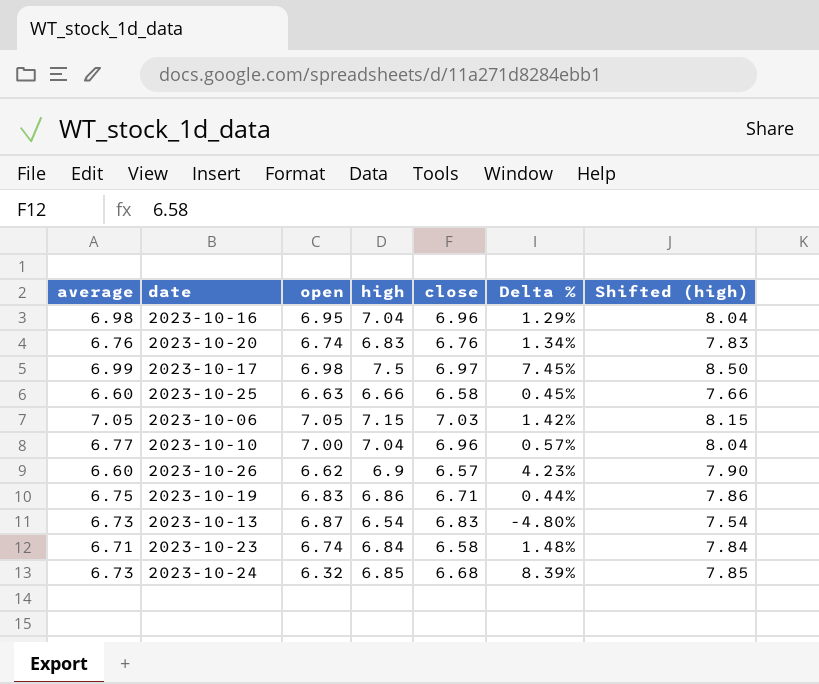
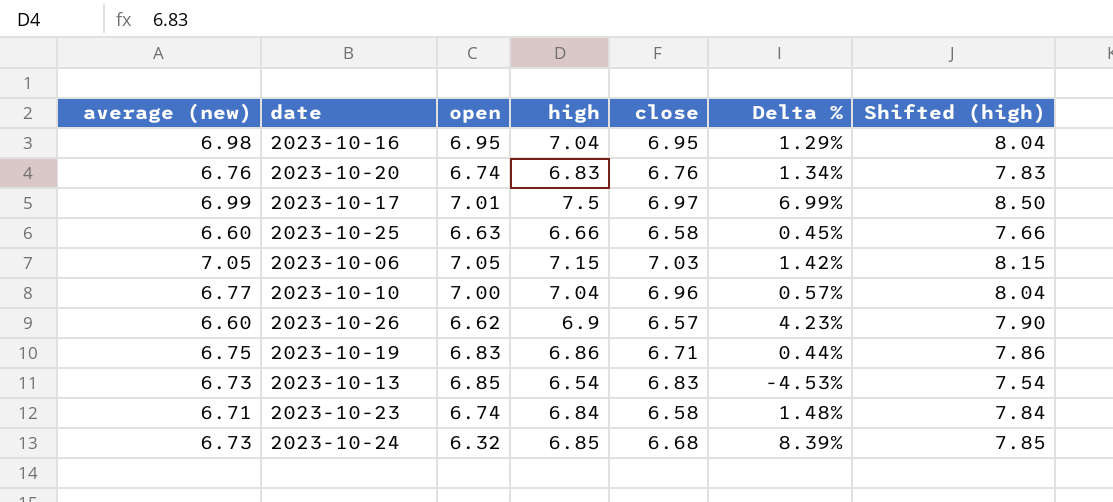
column name: average -> average (new)
2023-10-16 | close: 6.96 -> 6.95
2023-10-17 | open: 6.98 -> 7.01
2023-10-17 | Delta %: 7.45% -> 6.99%
2023-10-13 | open: 6.87 -> 6.85
2023-10-13 | Delta %: -4.80% -> -4.53%

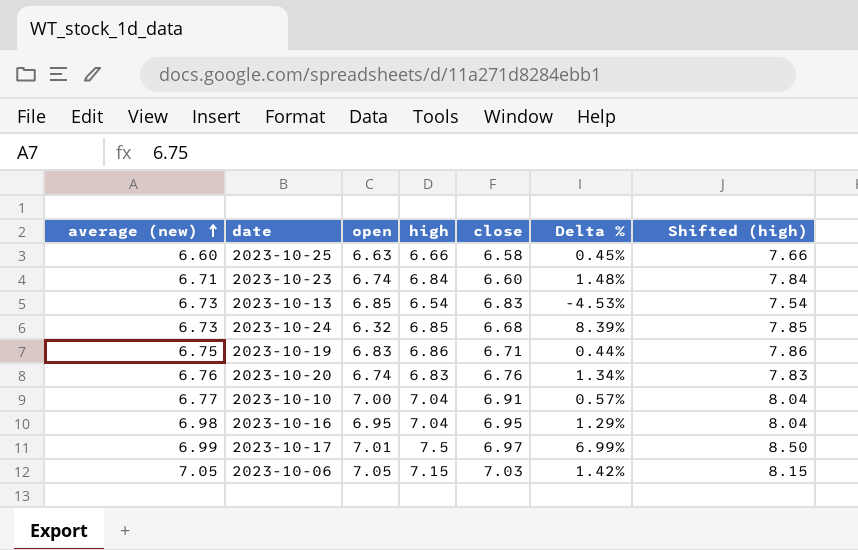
row order: none -> average (new) ascending
row 2023-10-26: 6.60 | 6.62 | 6.9 | 6.57 | 4.23% | 7.90 -> none
2023-10-23 | close: 6.58 -> 6.60
2023-10-10 | close: 6.96 -> 6.91

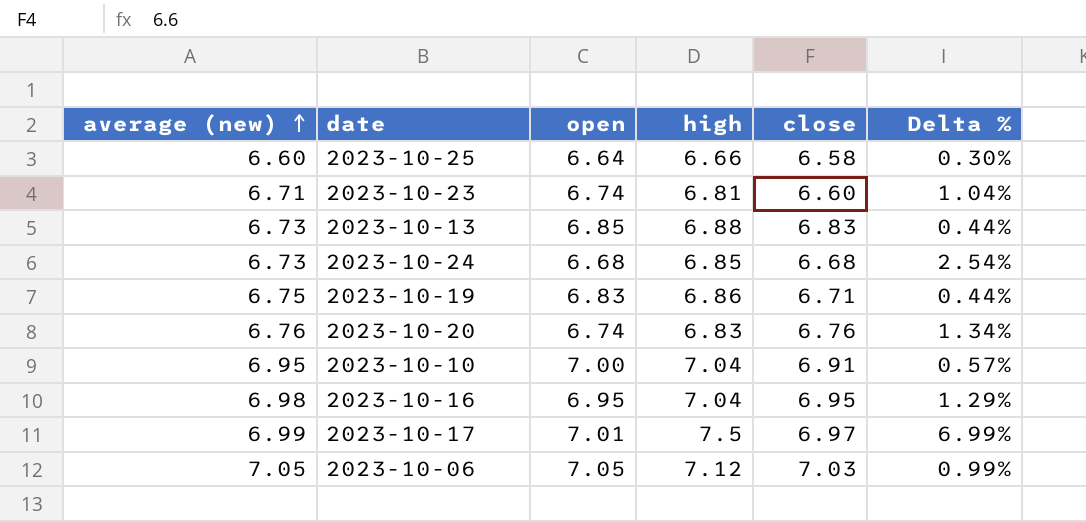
column Shifted (high) | formula: [high] + 1 -> none
2023-10-25 | open: 6.63 -> 6.64
2023-10-25 | Delta %: 0.45% -> 0.30%
2023-10-23 | high: 6.84 -> 6.81
2023-10-23 | Delta %: 1.48% -> 1.04%
2023-10-13 | high: 6.54 -> 6.88
2023-10-13 | Delta %: -4.53% -> 0.44%
2023-10-24 | open: 6.32 -> 6.68
2023-10-24 | Delta %: 8.39% -> 2.54%
2023-10-10 | average (new): 6.77 -> 6.95
2023-10-06 | high: 7.15 -> 7.12
2023-10-06 | Delta %: 1.42% -> 0.99%

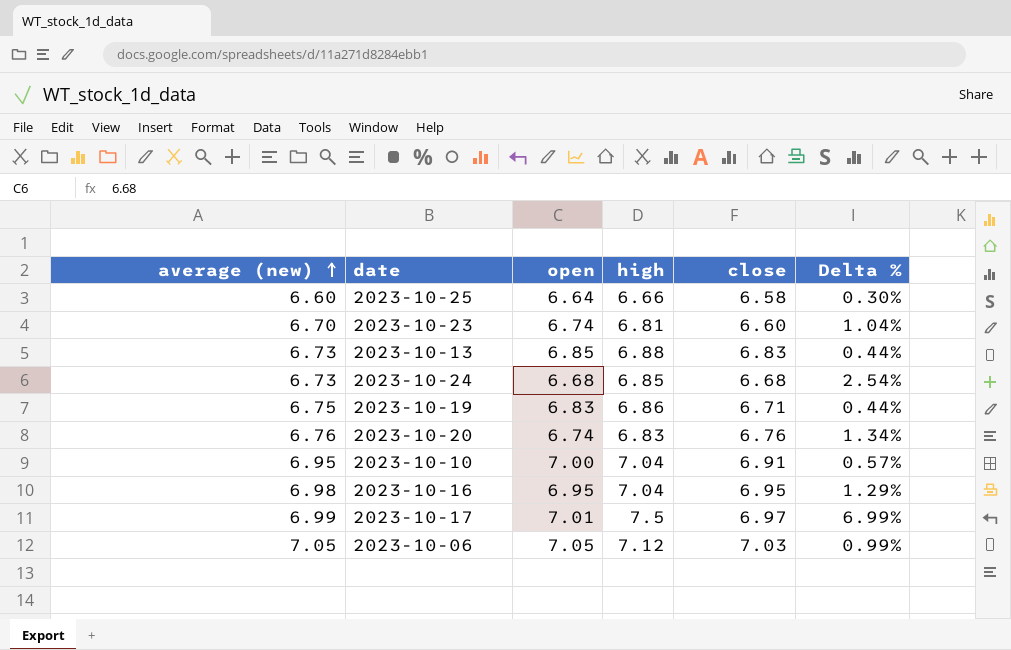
2023-10-23 | average (new): 6.71 -> 6.70

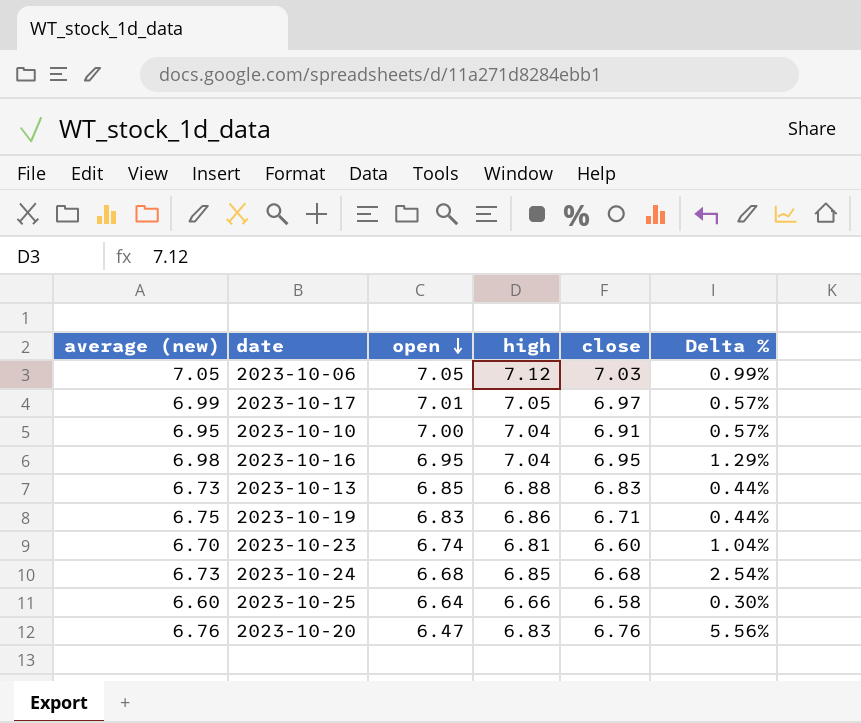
row order: average (new) ascending -> open descending
2023-10-17 | high: 7.5 -> 7.05
2023-10-17 | Delta %: 6.99% -> 0.57%
2023-10-20 | open: 6.74 -> 6.47
2023-10-20 | Delta %: 1.34% -> 5.56%

